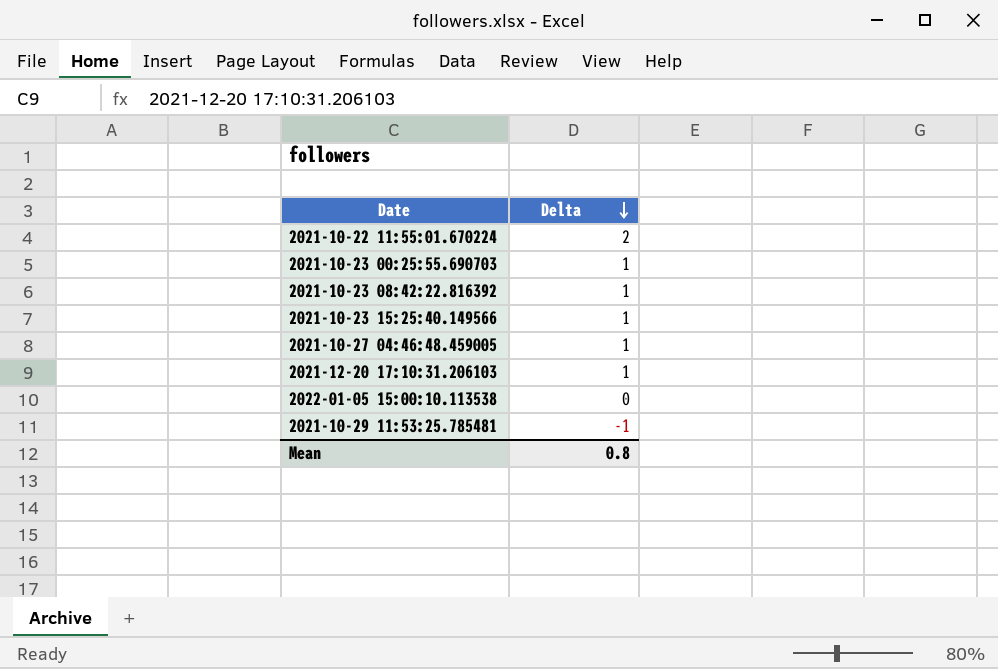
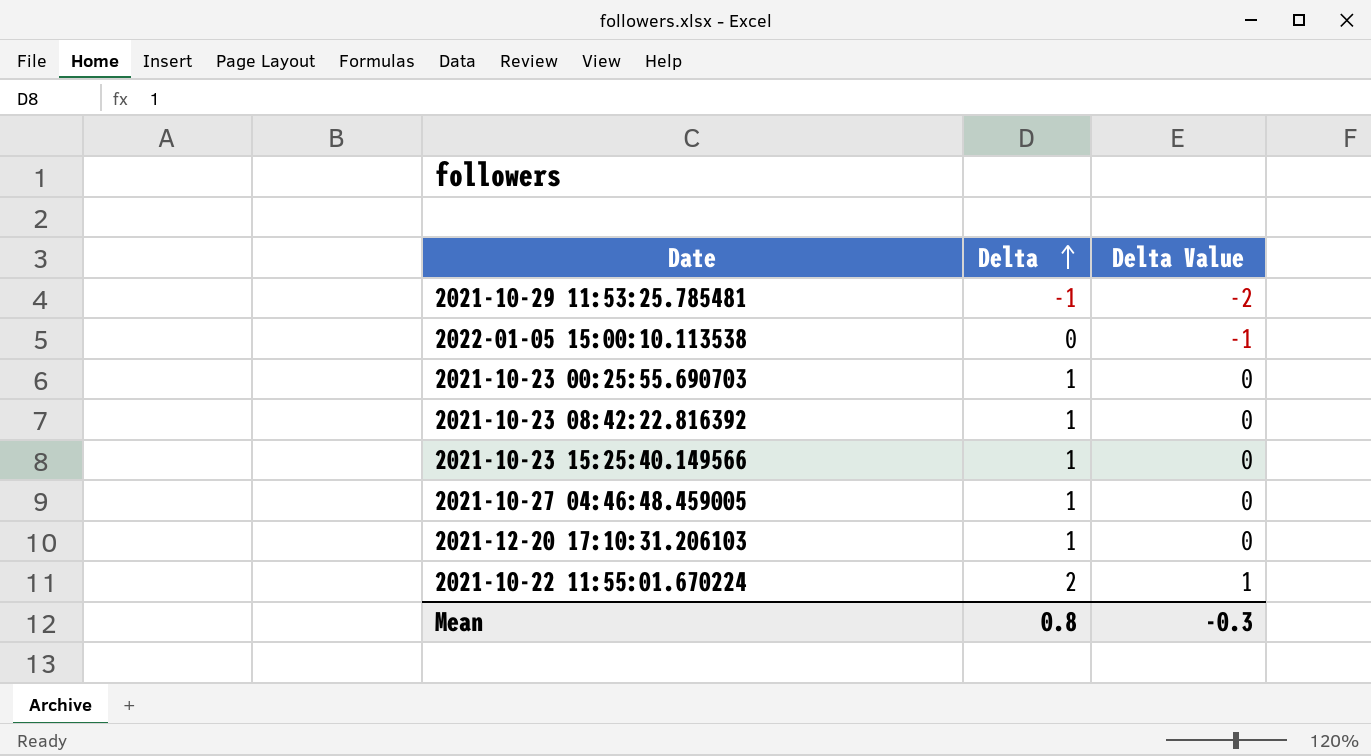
row order: Delta descending -> Delta ascending
column Delta Value | formula: none -> [Delta] - 1

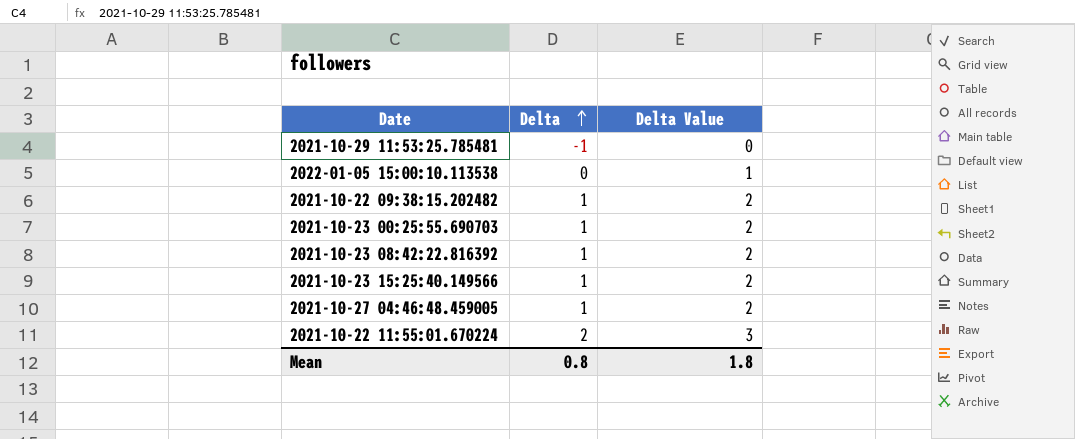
column Delta Value | formula: [Delta] - 1 -> [Delta] + 1
row 2021-12-20 17:10:31.206103: 1 | 0 -> none
row 2021-10-22 09:38:15.202482: none -> 1 | 2
Mean | Delta Value: -0.3 -> 1.8

